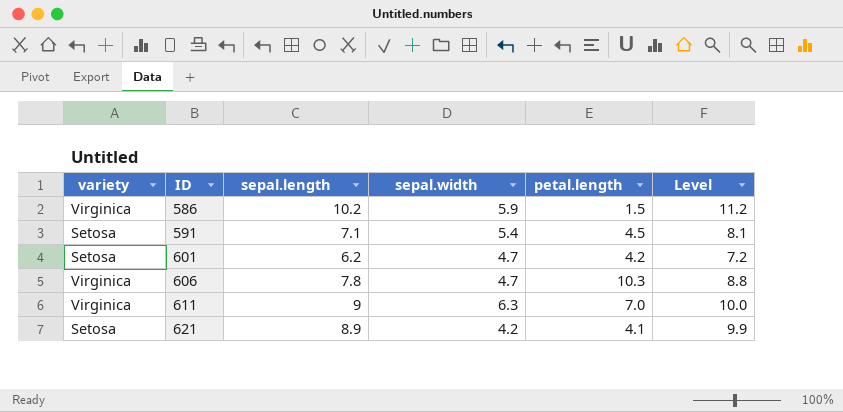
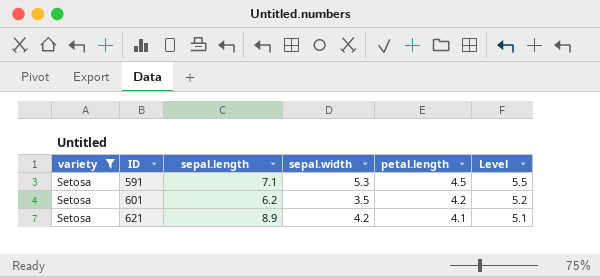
filter: none -> variety = Setosa
column Level | formula: [sepal.length] + 1 -> [petal.length] + 1
591 | sepal.width: 5.4 -> 5.3
601 | sepal.width: 4.7 -> 3.5

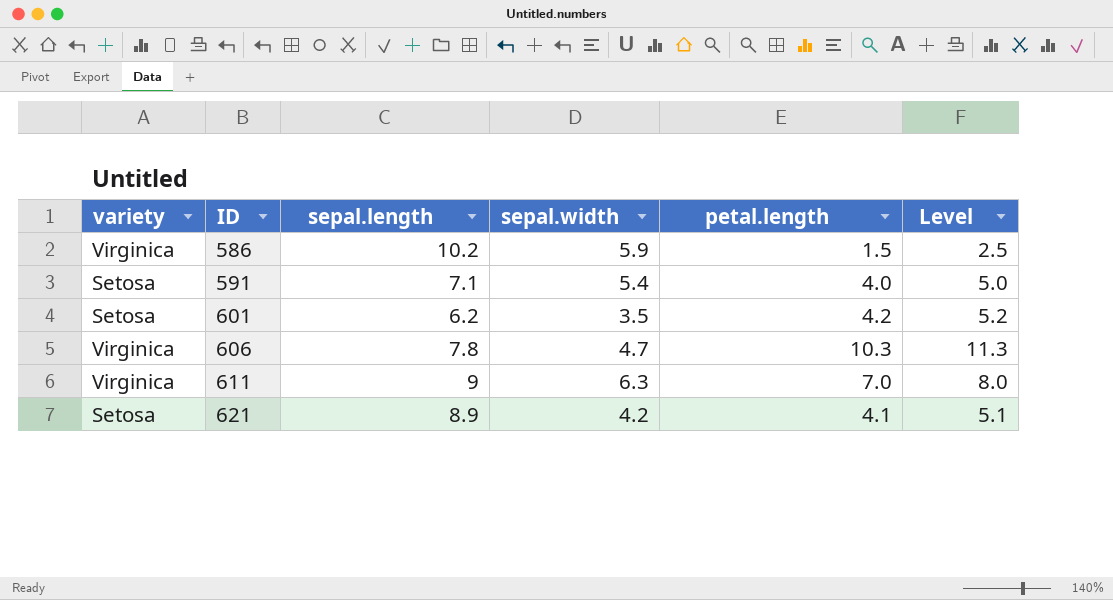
filter: variety = Setosa -> none
591 | sepal.width: 5.3 -> 5.4
591 | petal.length: 4.5 -> 4.0
591 | Level: 5.5 -> 5.0

